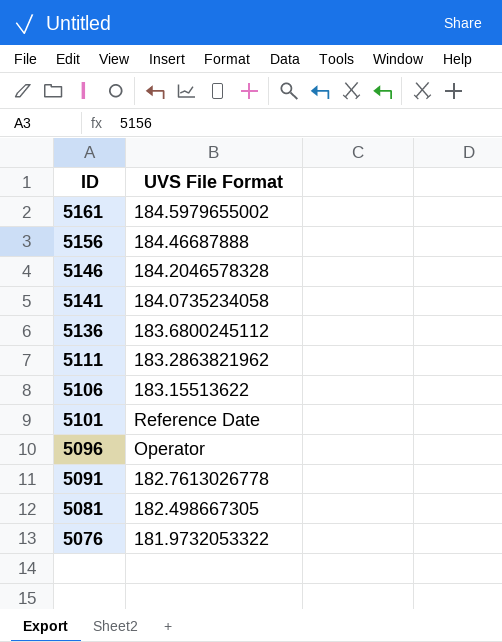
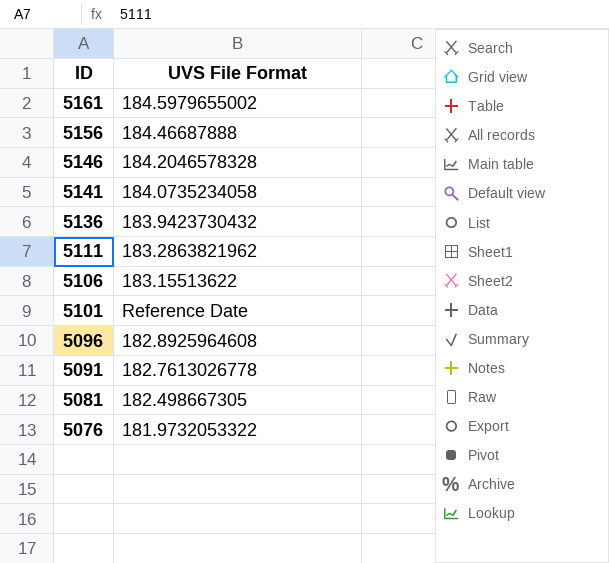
5136 | UVS File Format: 183.6800245112 -> 183.9423730432
5096 | UVS File Format: Operator -> 182.8925964608

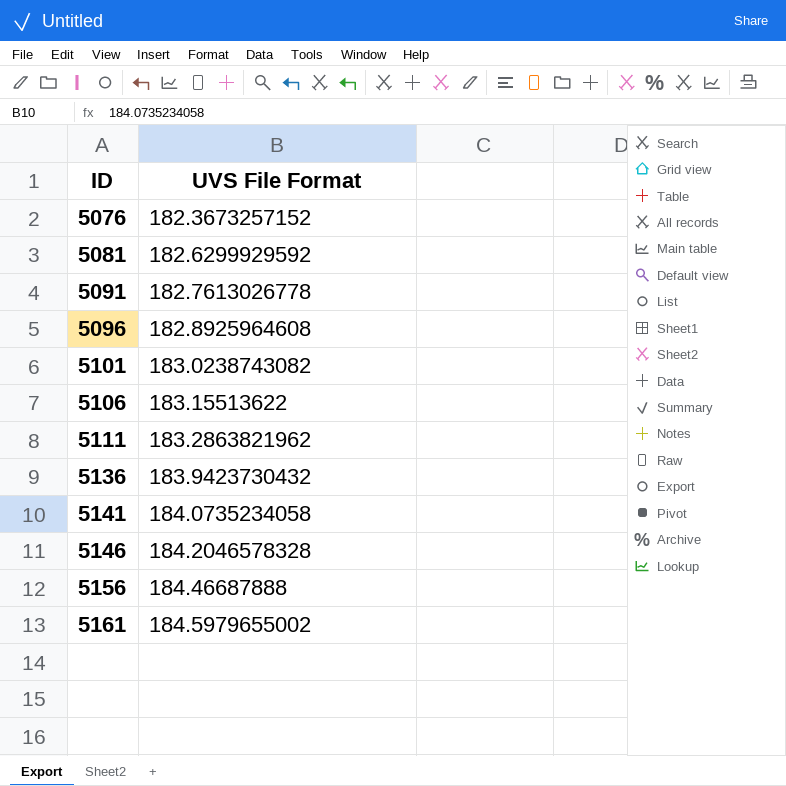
row order: ID descending -> ID ascending
5076 | UVS File Format: 181.9732053322 -> 182.3673257152
5081 | UVS File Format: 182.498667305 -> 182.6299929592
5101 | UVS File Format: Reference Date -> 183.0238743082

